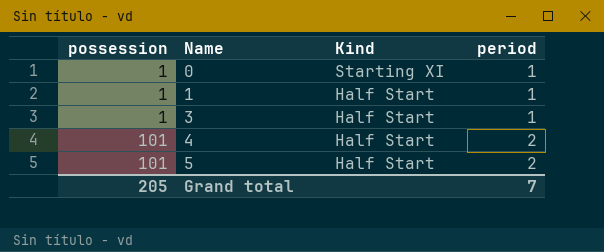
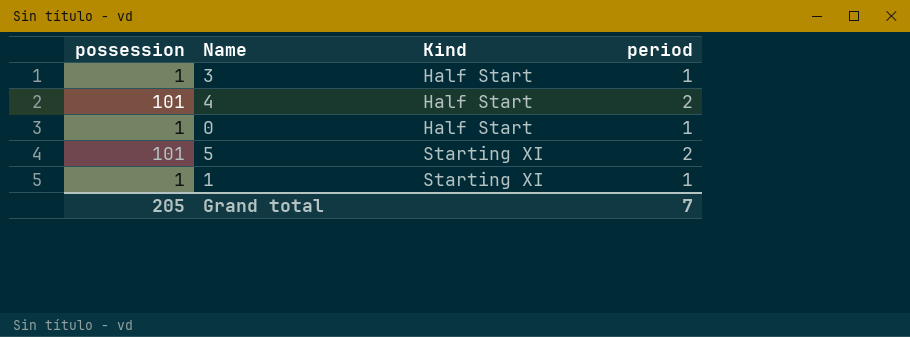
row order: possession ascending -> Kind ascending
0 | Kind: Starting XI -> Half Start
5 | Kind: Half Start -> Starting XI
1 | Kind: Half Start -> Starting XI

